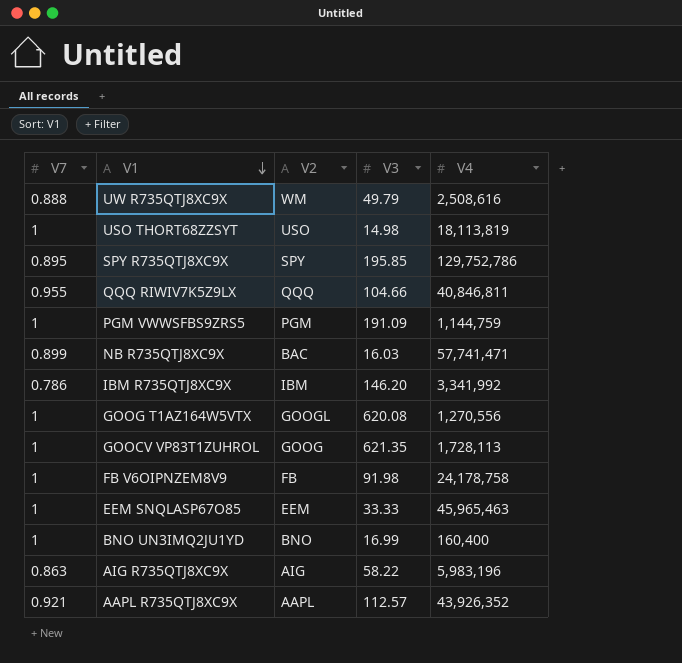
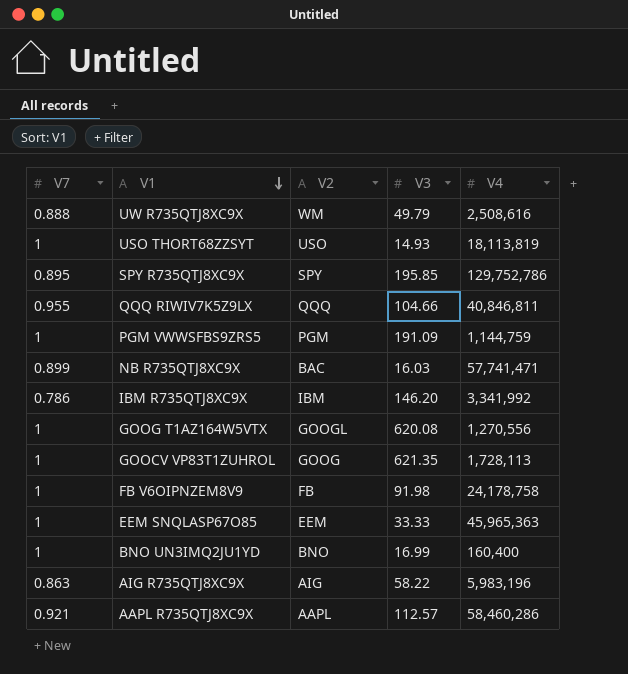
USO THORT68ZZSYT | V3: 14.98 -> 14.93
EEM SNQLASP67O85 | V4: 45,965,463 -> 45,965,363
AAPL R735QTJ8XC9X | V4: 43,926,352 -> 58,460,286

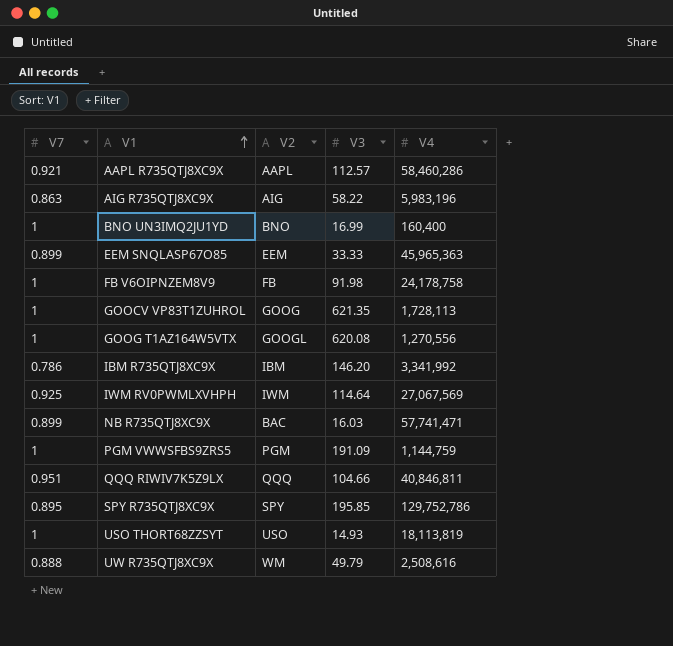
row order: V1 descending -> V1 ascending
EEM SNQLASP67O85 | V7: 1 -> 0.899
row IWM RV0PWMLXVHPH: none -> 0.925 | IWM | 114.64 | 27,067,569
QQQ RIWIV7K5Z9LX | V7: 0.955 -> 0.951

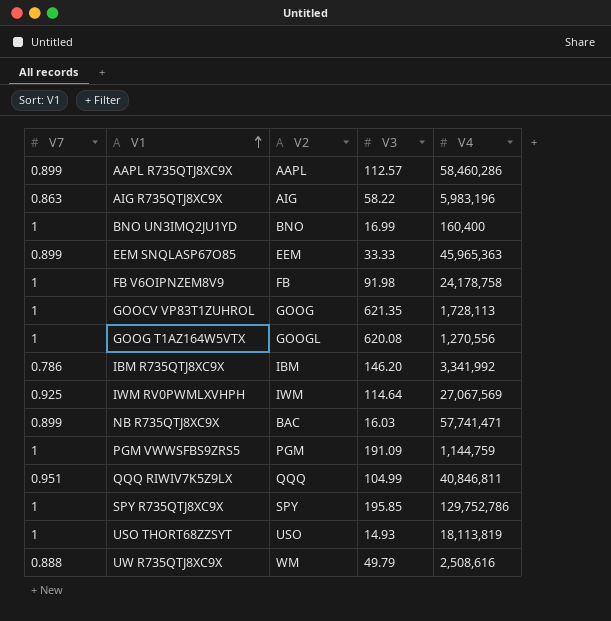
AAPL R735QTJ8XC9X | V7: 0.921 -> 0.899
QQQ RIWIV7K5Z9LX | V3: 104.66 -> 104.99
SPY R735QTJ8XC9X | V7: 0.895 -> 1

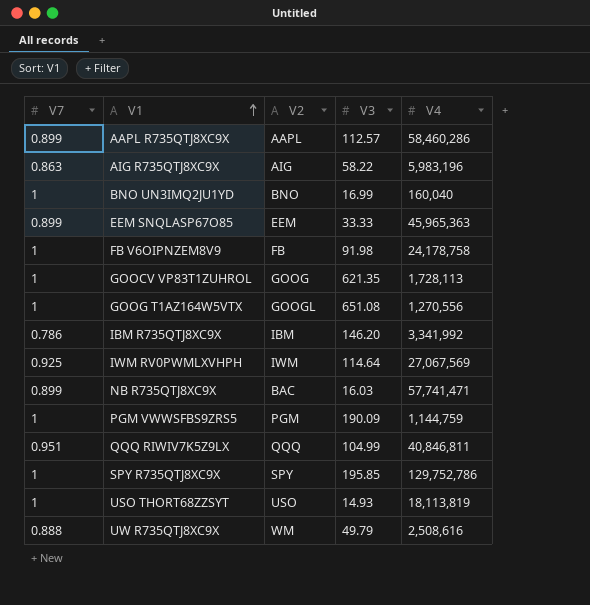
BNO UN3IMQ2JU1YD | V4: 160,400 -> 160,040
GOOG T1AZ164W5VTX | V3: 620.08 -> 651.08
PGM VWWSFBS9ZRS5 | V3: 191.09 -> 190.09

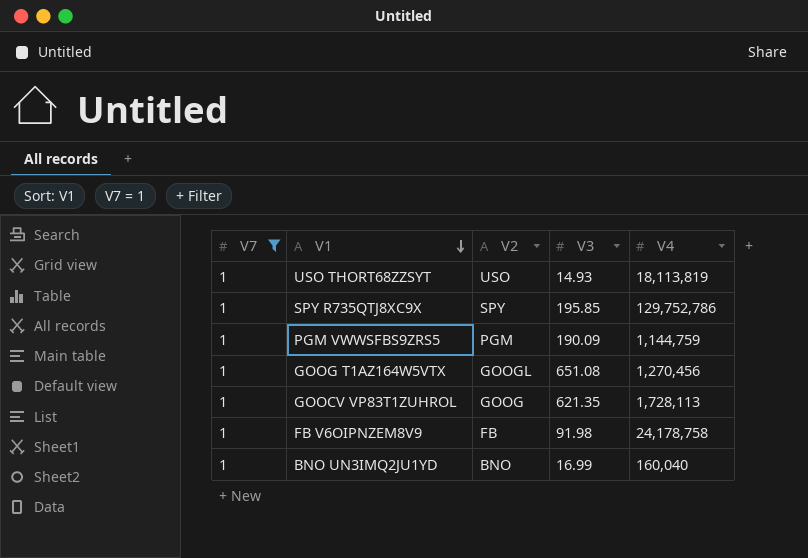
filter: none -> V7 = 1
row order: V1 ascending -> V1 descending
GOOG T1AZ164W5VTX | V4: 1,270,556 -> 1,270,456

